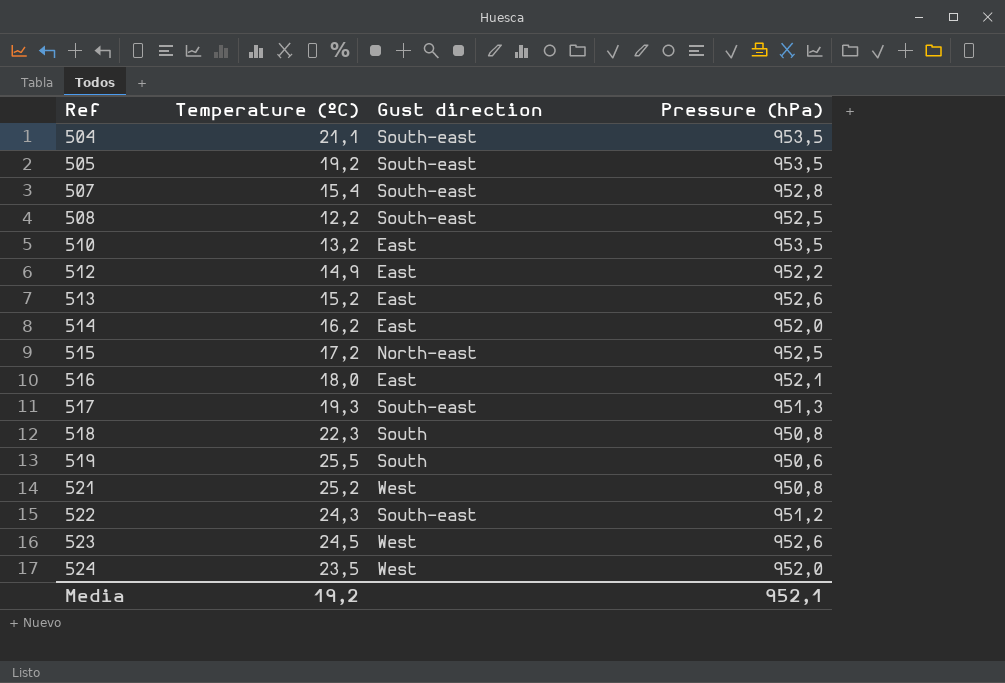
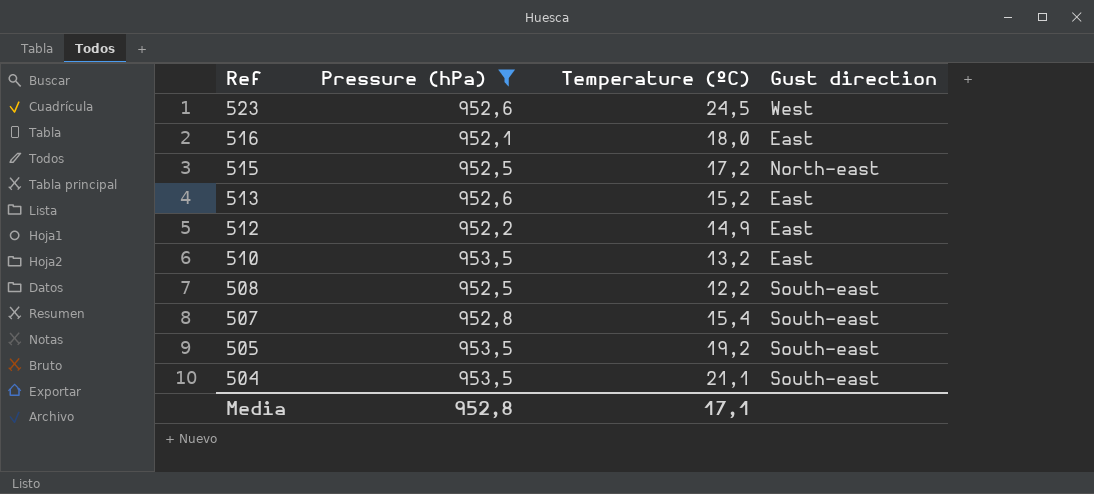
filter: none -> Pressure (hPa) >= 952,1
row order: Ref ascending -> Ref descending
column Pressure (hPa) | position: 4 -> 2
Media | Pressure (hPa): 952,1 -> 952,8
Media | Temperature (ºC): 19,2 -> 17,1

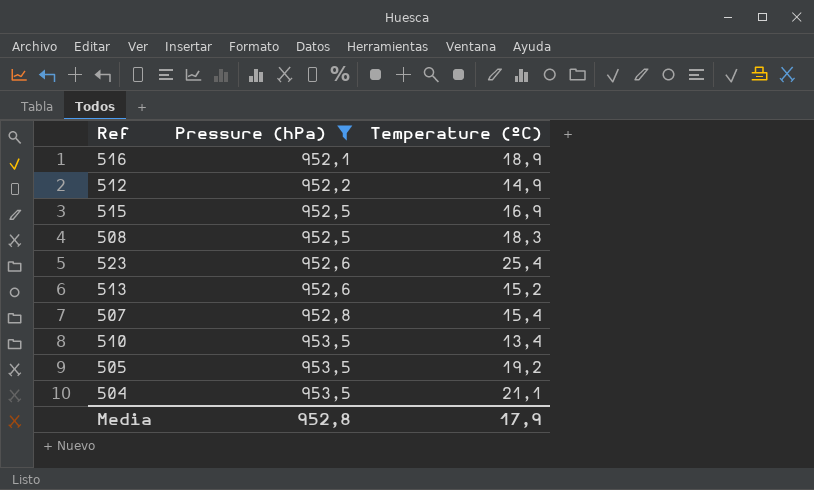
row order: Ref descending -> Pressure (hPa) ascending
column Gust direction | position: 4 -> none
516 | Temperature (ºC): 18,0 -> 18,9
515 | Temperature (ºC): 17,2 -> 16,9
508 | Temperature (ºC): 12,2 -> 18,3
523 | Temperature (ºC): 24,5 -> 25,4
510 | Temperature (ºC): 13,2 -> 13,4
Media | Temperature (ºC): 17,1 -> 17,9

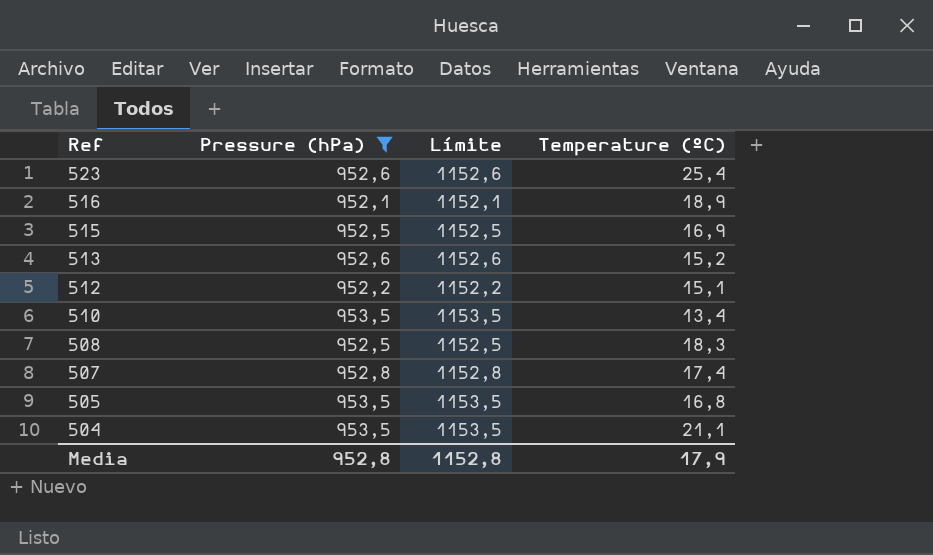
row order: Pressure (hPa) ascending -> Ref descending
column Límite | formula: none -> [Pressure (hPa)] + 200
512 | Temperature (ºC): 14,9 -> 15,1
507 | Temperature (ºC): 15,4 -> 17,4
505 | Temperature (ºC): 19,2 -> 16,8

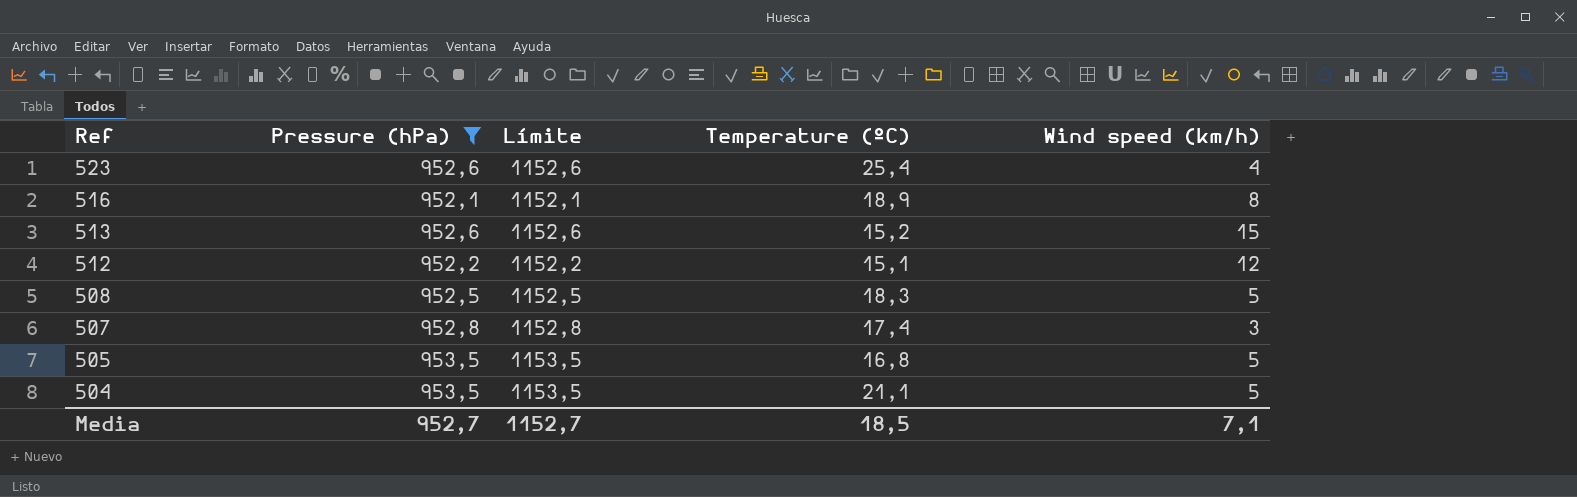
column Wind speed (km/h) | position: none -> 5
row 515: 952,5 | 1152,5 | 16,9 -> none
row 510: 953,5 | 1153,5 | 13,4 -> none
Media | Pressure (hPa): 952,8 -> 952,7
Media | Límite: 1152,8 -> 1152,7
Media | Temperature (ºC): 17,9 -> 18,5

